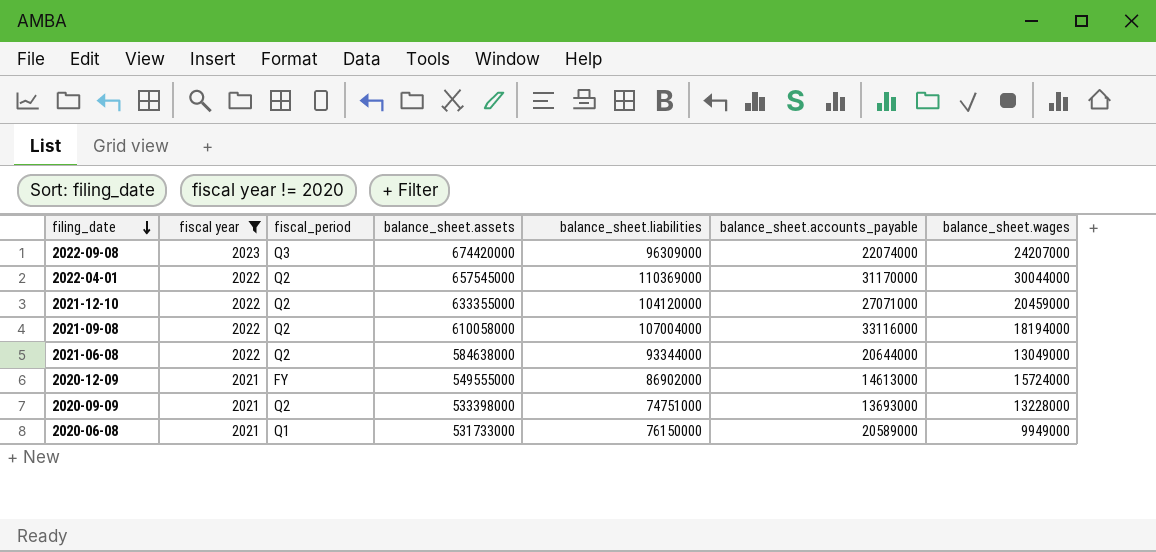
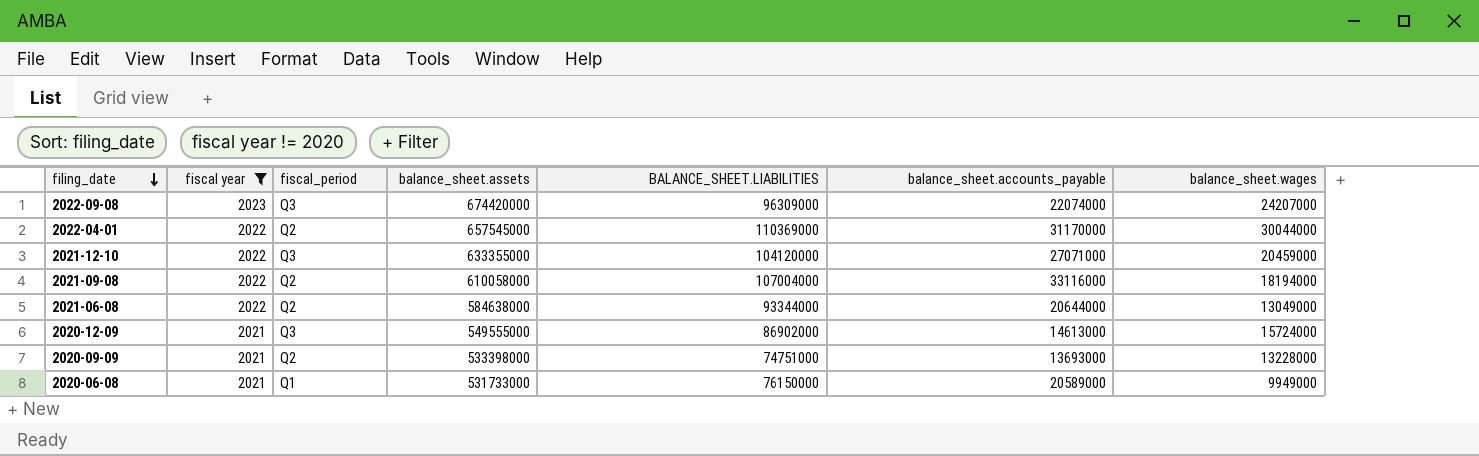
column name: balance_sheet.liabilities -> BALANCE_SHEET.LIABILITIES
2021-12-10 | fiscal_period: Q2 -> Q3
2020-12-09 | fiscal_period: FY -> Q3

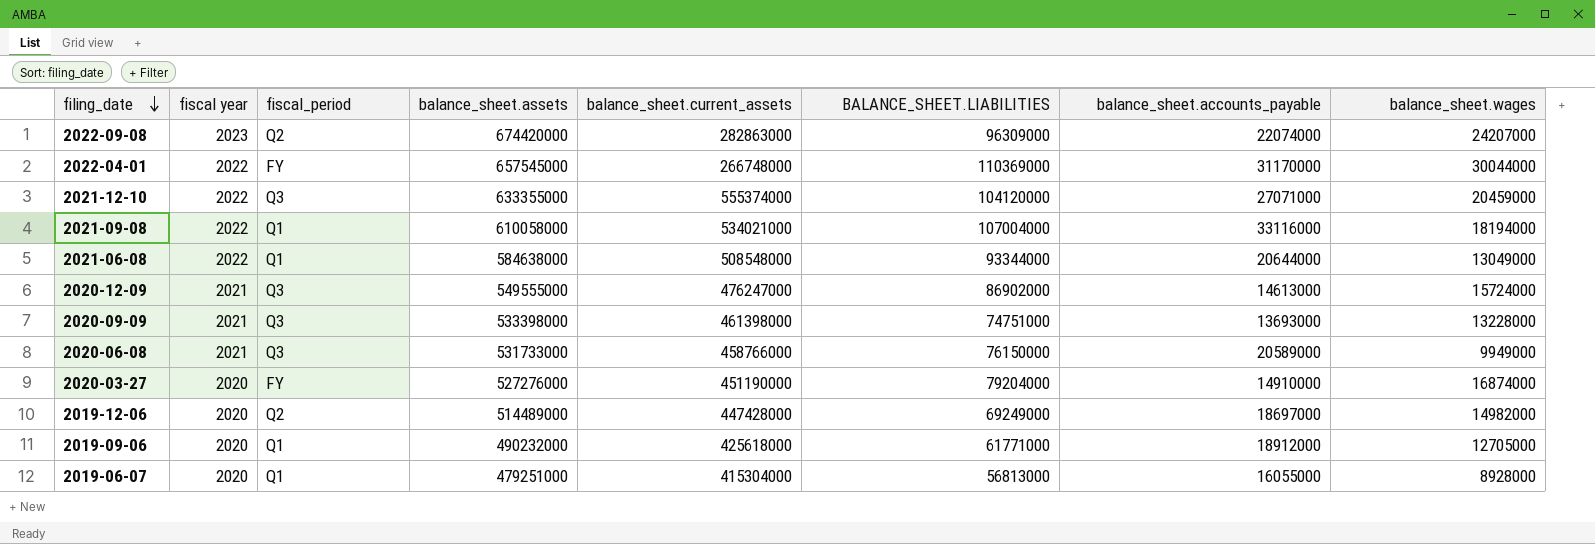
filter: fiscal year != 2020 -> none
column balance_sheet.current_assets | position: none -> 5
2022-09-08 | fiscal_period: Q3 -> Q2
2022-04-01 | fiscal_period: Q2 -> FY
2021-09-08 | fiscal_period: Q2 -> Q1
2021-06-08 | fiscal_period: Q2 -> Q1
2020-09-09 | fiscal_period: Q2 -> Q3
2020-06-08 | fiscal_period: Q1 -> Q3

